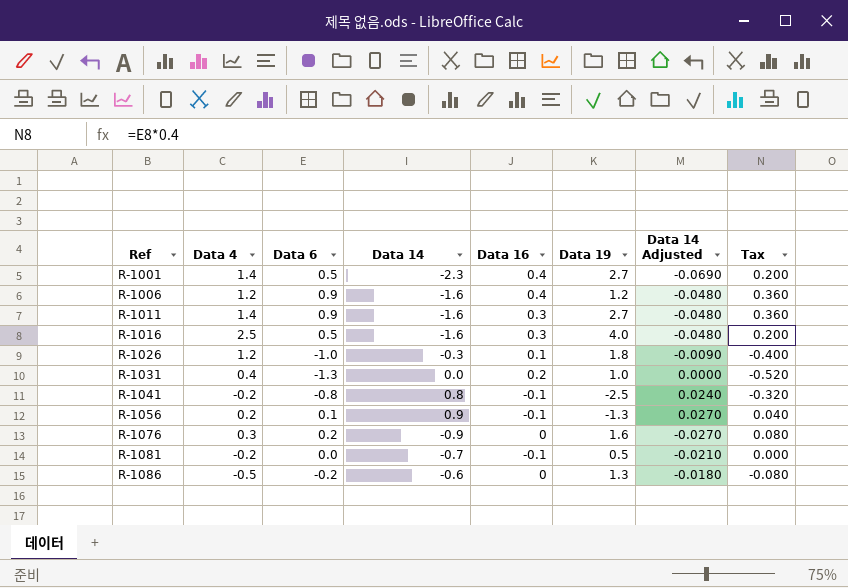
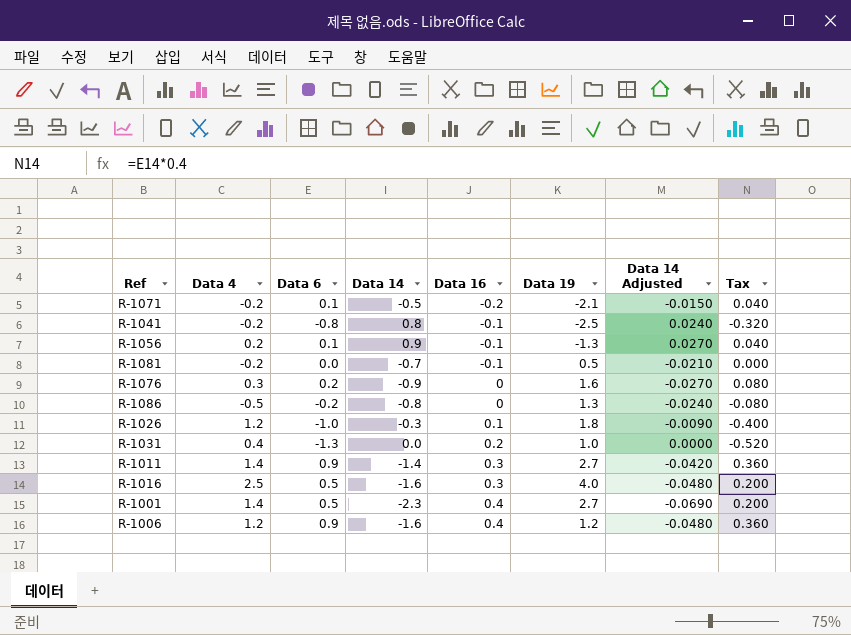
row order: Ref ascending -> Data 16 ascending
row R-1071: none -> -0.2 | 0.1 | -0.5 | -0.2 | -2.1 | -0.0150 | 0.040
R-1086 | Data 14: -0.6 -> -0.8
R-1086 | Data 14 Adjusted: -0.0180 -> -0.0240
R-1011 | Data 14: -1.6 -> -1.4
R-1011 | Data 14 Adjusted: -0.0480 -> -0.0420

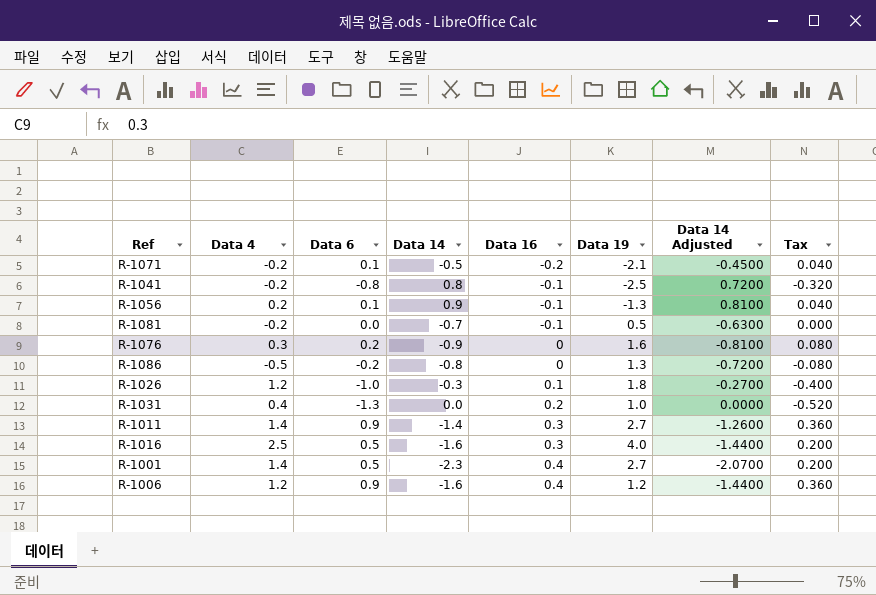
column Data 14 Adjusted | formula: [Data 14] * 0.03 -> [Data 14] * 0.9

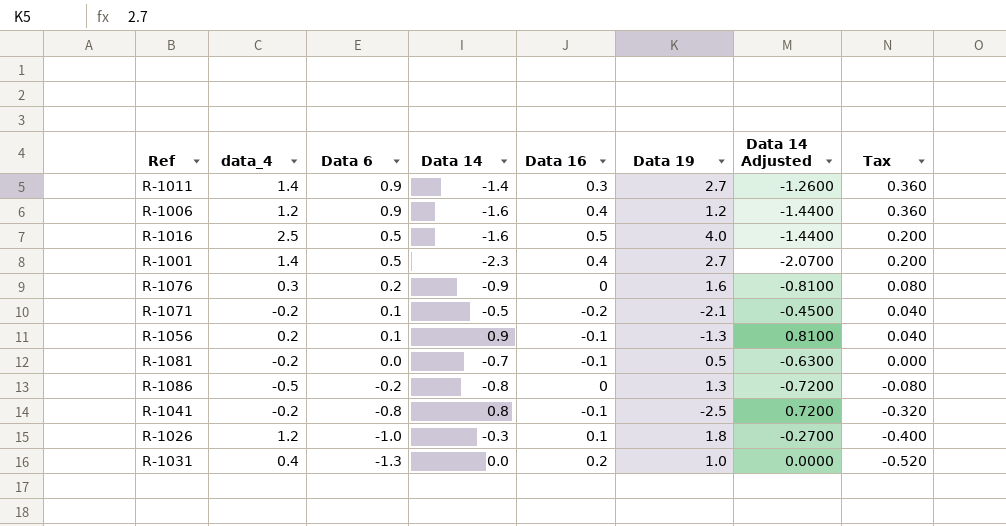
row order: Data 16 ascending -> Data 6 descending
column name: Data 4 -> data_4
R-1016 | Data 16: 0.3 -> 0.5

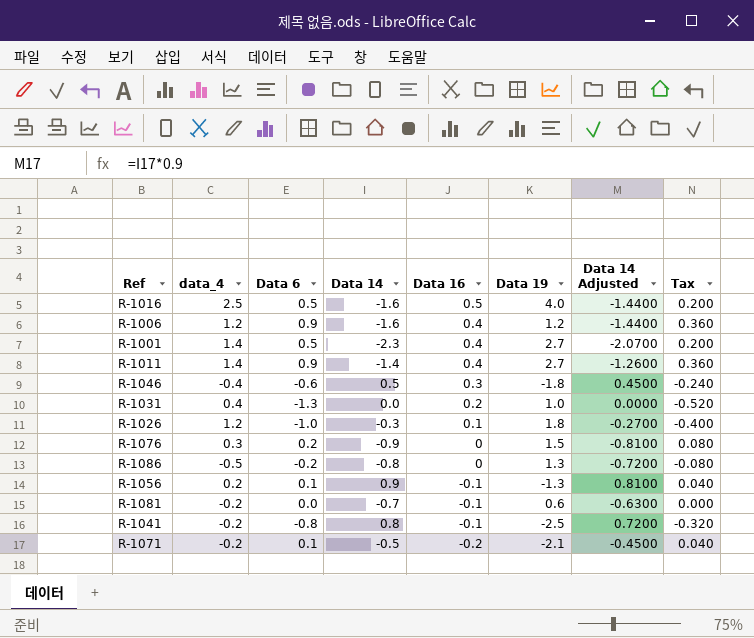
row order: Data 6 descending -> Data 16 descending
R-1011 | Data 16: 0.3 -> 0.4
row R-1046: none -> -0.4 | -0.6 | 0.5 | 0.3 | -1.8 | 0.4500 | -0.240
R-1076 | Data 19: 1.6 -> 1.5
R-1081 | Data 19: 0.5 -> 0.6

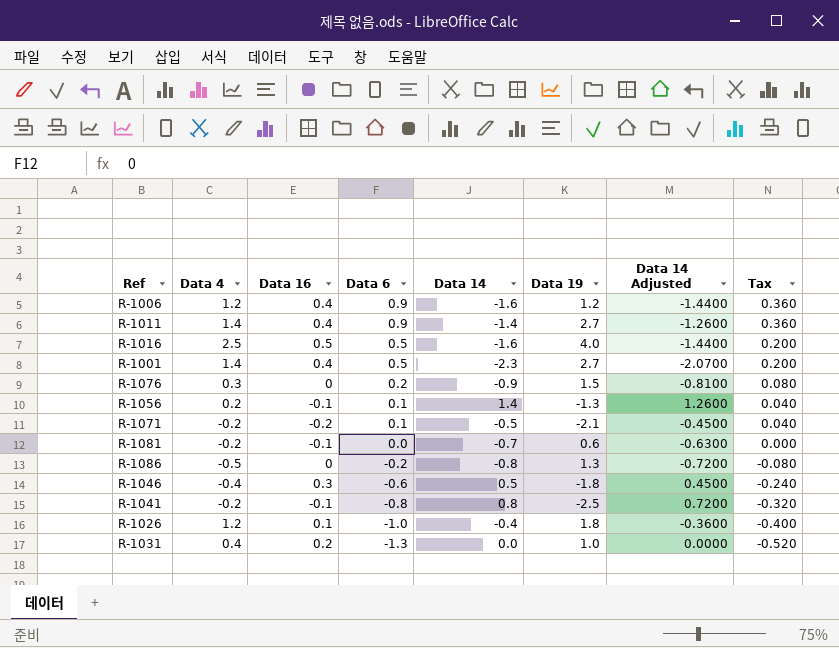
row order: Data 16 descending -> Data 6 descending
column name: data_4 -> Data 4
column Data 16 | position: 5 -> 3
R-1056 | Data 14: 0.9 -> 1.4
R-1056 | Data 14 Adjusted: 0.8100 -> 1.2600
R-1026 | Data 14: -0.3 -> -0.4
R-1026 | Data 14 Adjusted: -0.2700 -> -0.3600

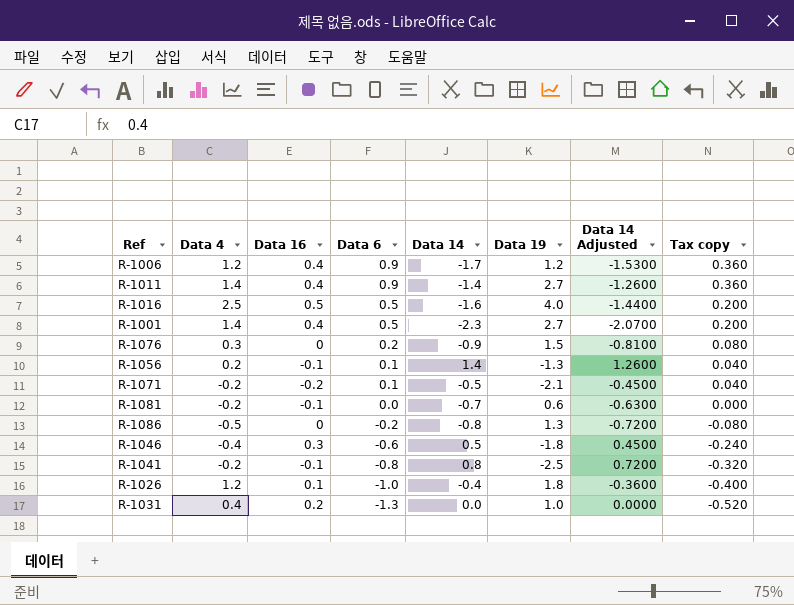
column name: Tax -> Tax copy
R-1006 | Data 14: -1.6 -> -1.7
R-1006 | Data 14 Adjusted: -1.4400 -> -1.5300

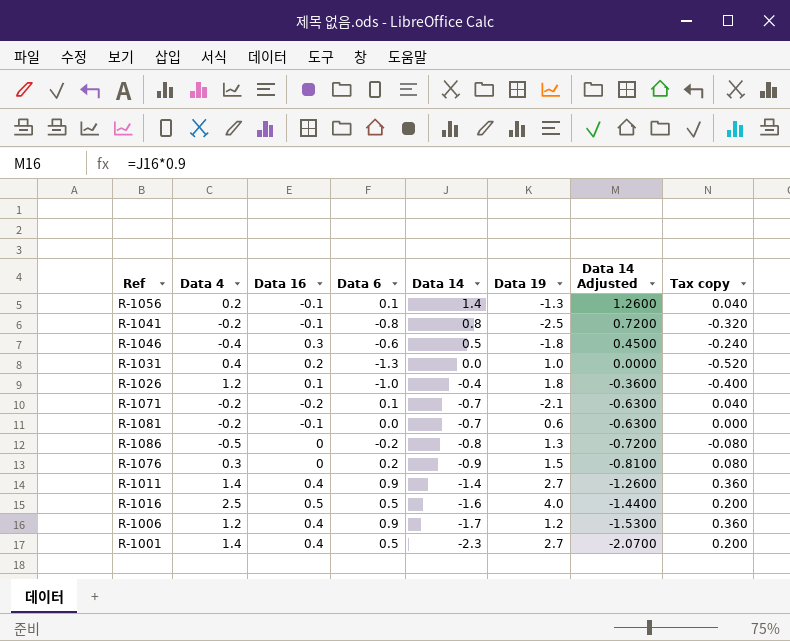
row order: Data 6 descending -> Data 14 descending
R-1071 | Data 14: -0.5 -> -0.7
R-1071 | Data 14 Adjusted: -0.4500 -> -0.6300

